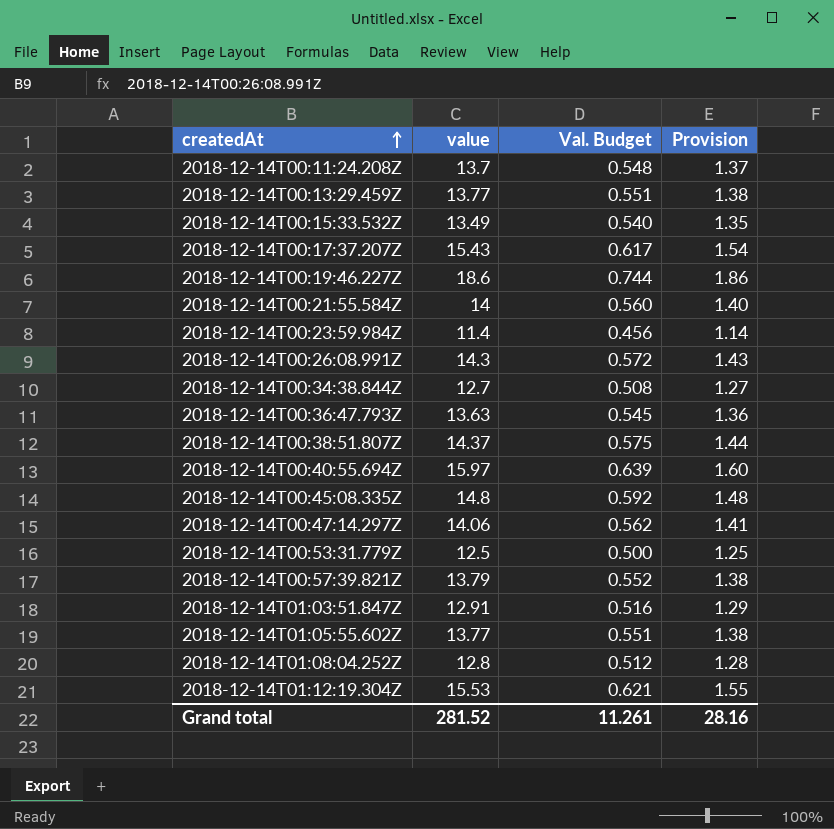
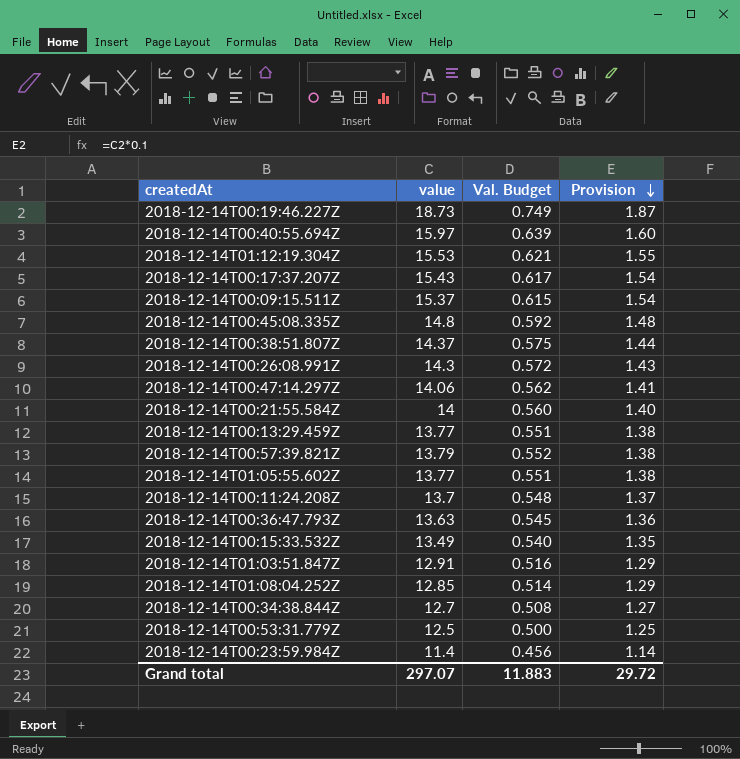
row order: createdAt ascending -> Provision descending
2018-12-14T00:19:46.227Z | value: 18.6 -> 18.73
2018-12-14T00:19:46.227Z | Val. Budget: 0.744 -> 0.749
2018-12-14T00:19:46.227Z | Provision: 1.86 -> 1.87
row 2018-12-14T00:09:15.511Z: none -> 15.37 | 0.615 | 1.54
2018-12-14T01:08:04.252Z | value: 12.8 -> 12.85
2018-12-14T01:08:04.252Z | Val. Budget: 0.512 -> 0.514
2018-12-14T01:08:04.252Z | Provision: 1.28 -> 1.29
Grand total | value: 281.52 -> 297.07
Grand total | Val. Budget: 11.261 -> 11.883
Grand total | Provision: 28.16 -> 29.72

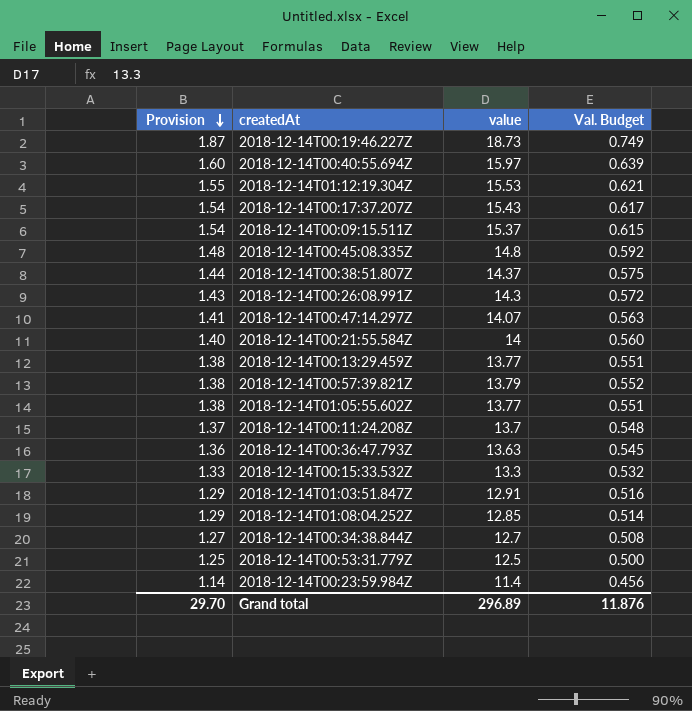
column Provision | position: 4 -> 1
2018-12-14T00:47:14.297Z | value: 14.06 -> 14.07
2018-12-14T00:47:14.297Z | Val. Budget: 0.562 -> 0.563
2018-12-14T00:15:33.532Z | Provision: 1.35 -> 1.33
2018-12-14T00:15:33.532Z | value: 13.49 -> 13.3
2018-12-14T00:15:33.532Z | Val. Budget: 0.540 -> 0.532
Grand total | Provision: 29.72 -> 29.70
Grand total | value: 297.07 -> 296.89
Grand total | Val. Budget: 11.883 -> 11.876

